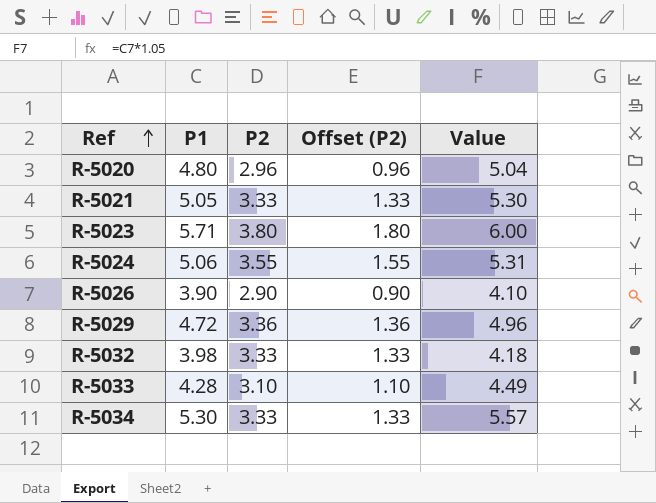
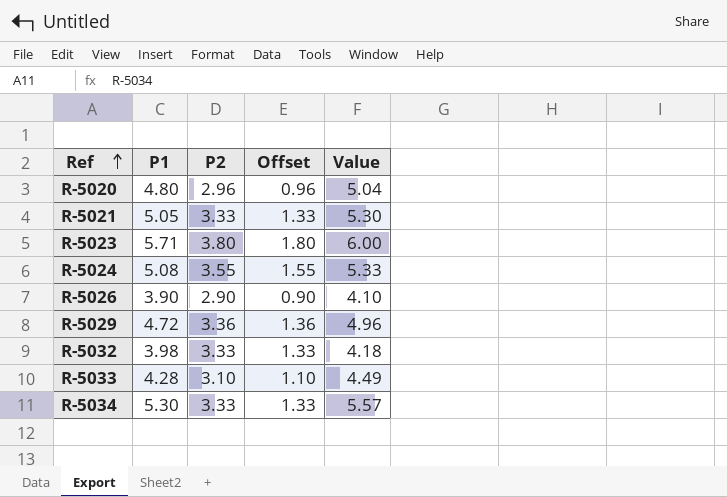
column name: Offset (P2) -> Offset
R-5024 | P1: 5.06 -> 5.08
R-5024 | Value: 5.31 -> 5.33

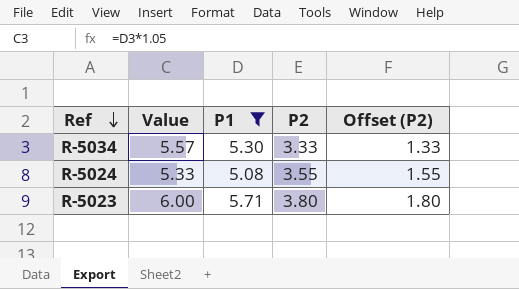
filter: none -> P1 >= 5.08
row order: Ref ascending -> Ref descending
column Value | position: 5 -> 2
column name: Offset -> Offset (P2)

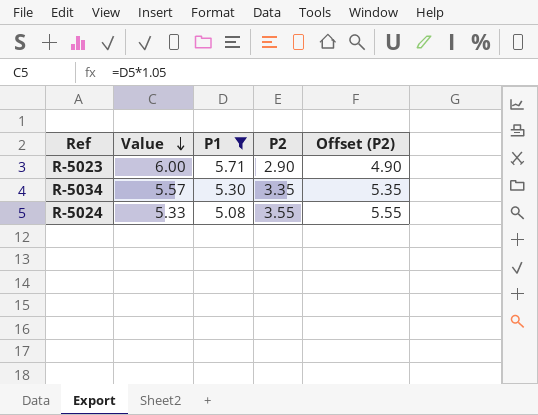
row order: Ref descending -> Value descending
column Offset (P2) | formula: [P2] - 2 -> [P2] + 2
R-5023 | P2: 3.80 -> 2.90
R-5034 | P2: 3.33 -> 3.35

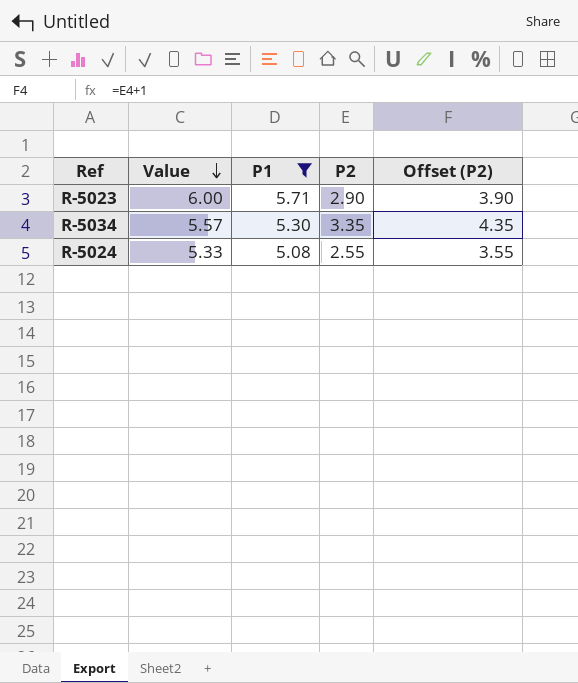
column Offset (P2) | formula: [P2] + 2 -> [P2] + 1
R-5024 | P2: 3.55 -> 2.55

